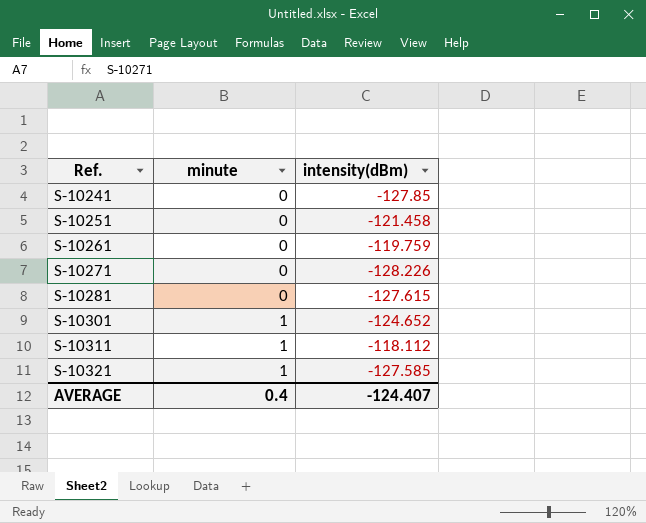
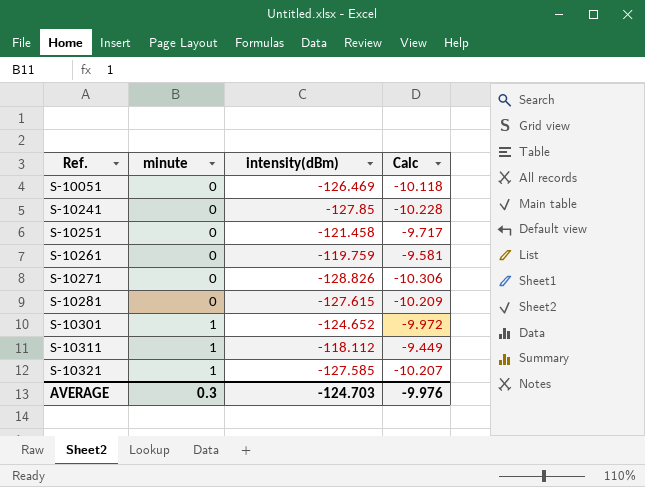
column Calc | formula: none -> [intensity(dBm)] * 0.08
row S-10051: none -> 0 | -126.469 | -10.118
S-10271 | intensity(dBm): -128.226 -> -128.826
AVERAGE | minute: 0.4 -> 0.3
AVERAGE | intensity(dBm): -124.407 -> -124.703

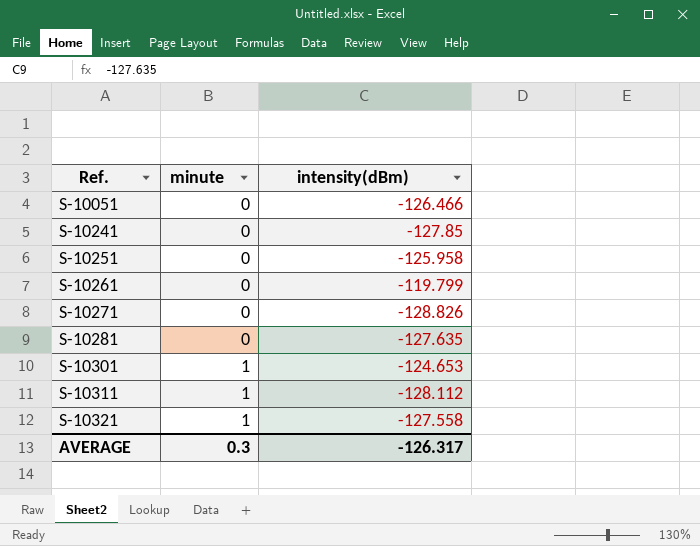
column Calc | formula: [intensity(dBm)] * 0.08 -> none
S-10051 | intensity(dBm): -126.469 -> -126.466
S-10251 | intensity(dBm): -121.458 -> -125.958
S-10261 | intensity(dBm): -119.759 -> -119.799
S-10281 | intensity(dBm): -127.615 -> -127.635
S-10301 | intensity(dBm): -124.652 -> -124.653
S-10311 | intensity(dBm): -118.112 -> -128.112
S-10321 | intensity(dBm): -127.585 -> -127.558
AVERAGE | intensity(dBm): -124.703 -> -126.317

